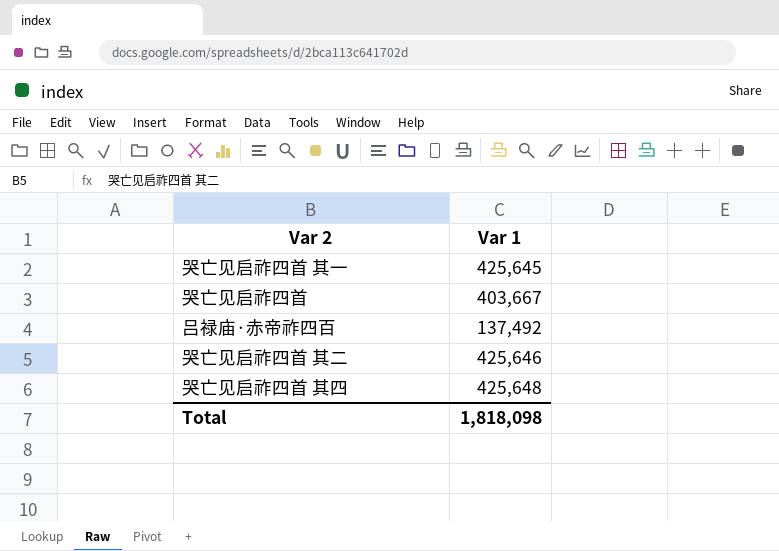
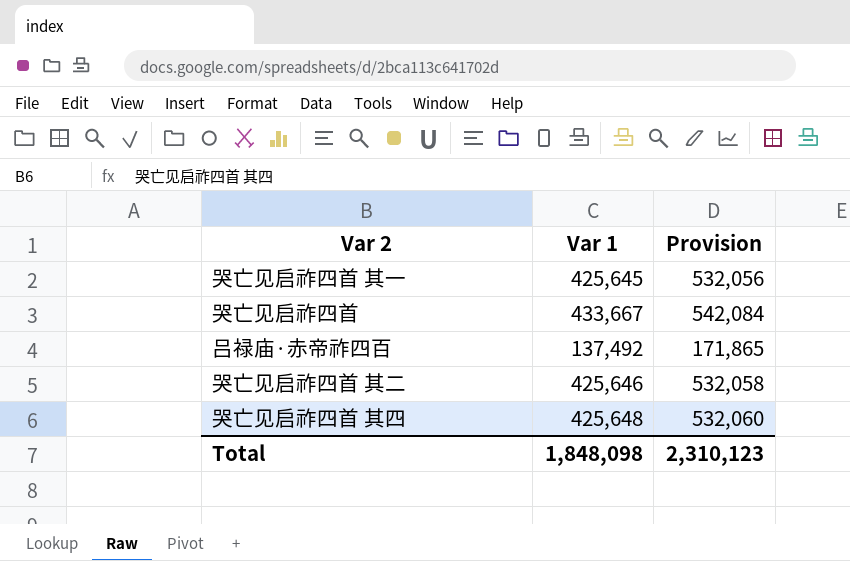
column Provision | formula: none -> [Var 1] * 1.25
哭亡见启祚四首 | Var 1: 403,667 -> 433,667
Total | Var 1: 1,818,098 -> 1,848,098

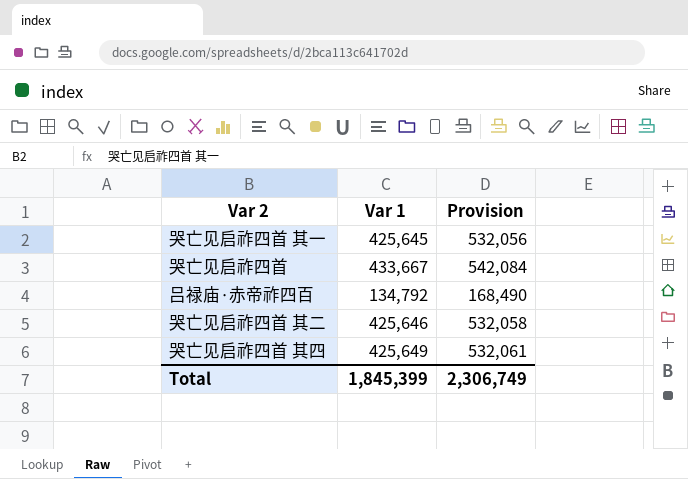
吕禄庙·赤帝祚四百 | Var 1: 137,492 -> 134,792
吕禄庙·赤帝祚四百 | Provision: 171,865 -> 168,490
哭亡见启祚四首 其四 | Var 1: 425,648 -> 425,649
哭亡见启祚四首 其四 | Provision: 532,060 -> 532,061
Total | Var 1: 1,848,098 -> 1,845,399
Total | Provision: 2,310,123 -> 2,306,749

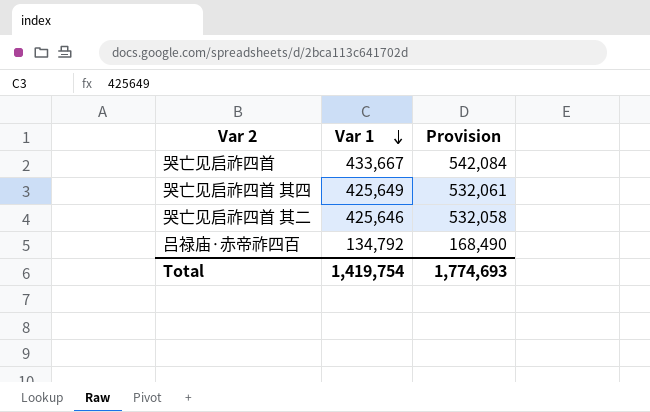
row order: none -> Var 1 descending
row 哭亡见启祚四首 其一: 425,645 | 532,056 -> none
Total | Var 1: 1,845,399 -> 1,419,754
Total | Provision: 2,306,749 -> 1,774,693

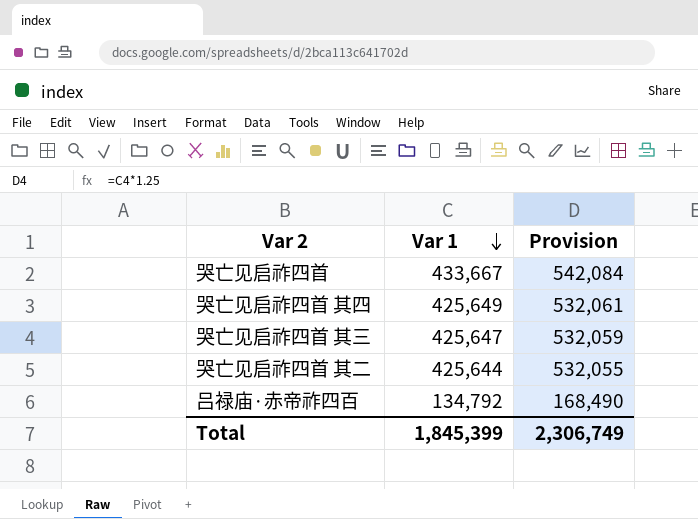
row 哭亡见启祚四首 其三: none -> 425,647 | 532,059
哭亡见启祚四首 其二 | Var 1: 425,646 -> 425,644
哭亡见启祚四首 其二 | Provision: 532,058 -> 532,055
Total | Var 1: 1,419,754 -> 1,845,399
Total | Provision: 1,774,693 -> 2,306,749

